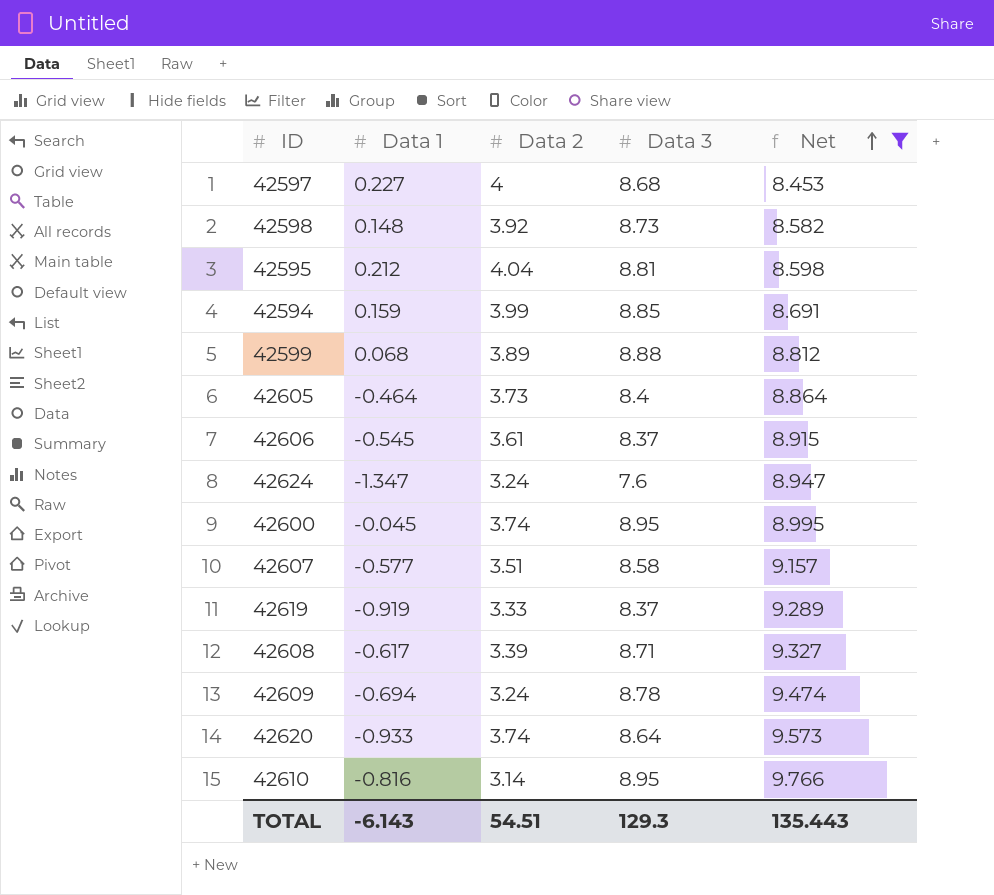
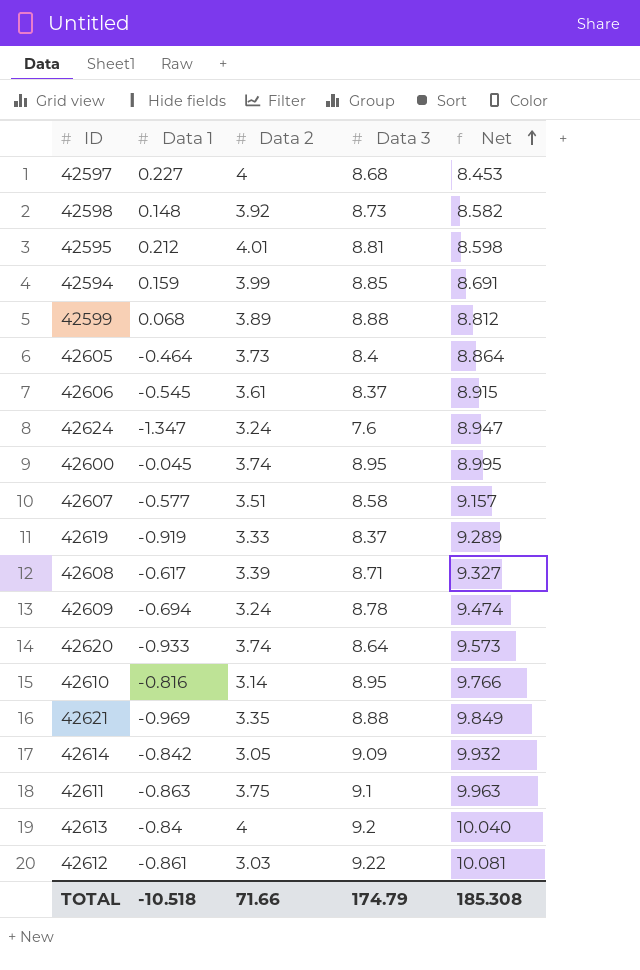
filter: Net <= 9.766 -> none
42595 | Data 2: 4.04 -> 4.01
TOTAL | Data 1: -6.143 -> -10.518
TOTAL | Data 2: 54.51 -> 71.66
TOTAL | Data 3: 129.3 -> 174.79
TOTAL | Net: 135.443 -> 185.308

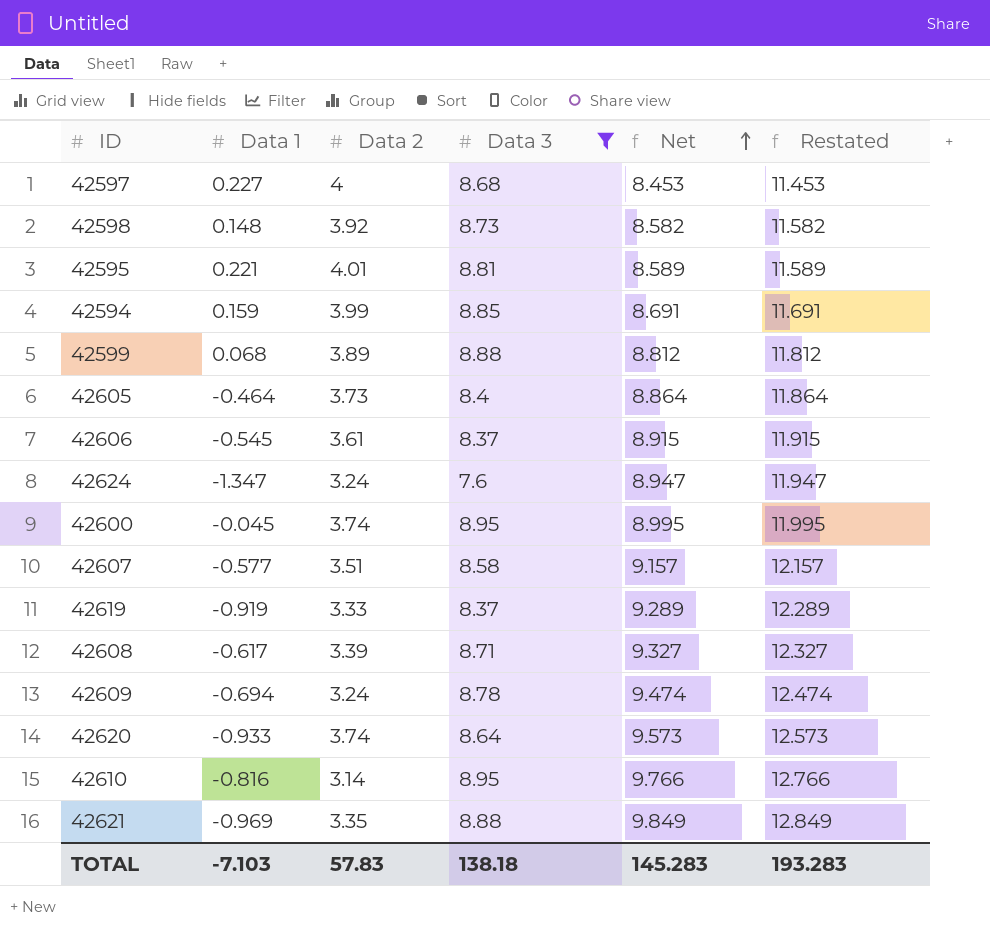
filter: none -> Data 3 <= 8.95
column Restated | formula: none -> [Net] + 3
42595 | Data 1: 0.212 -> 0.221
42595 | Net: 8.598 -> 8.589
TOTAL | Data 1: -10.518 -> -7.103
TOTAL | Data 2: 71.66 -> 57.83
TOTAL | Data 3: 174.79 -> 138.18
TOTAL | Net: 185.308 -> 145.283

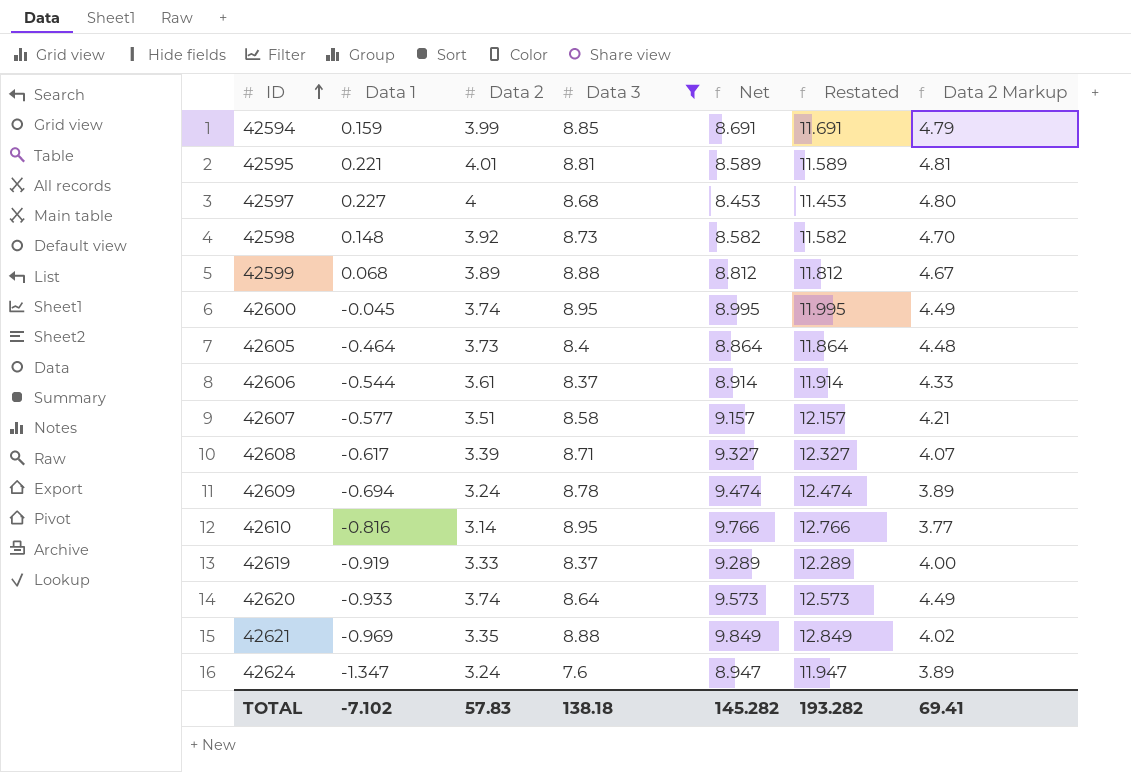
row order: Net ascending -> ID ascending
column Data 2 Markup | formula: none -> [Data 2] * 1.2
42606 | Data 1: -0.545 -> -0.544
42606 | Net: 8.915 -> 8.914
42606 | Restated: 11.915 -> 11.914
TOTAL | Data 1: -7.103 -> -7.102
TOTAL | Net: 145.283 -> 145.282
TOTAL | Restated: 193.283 -> 193.282

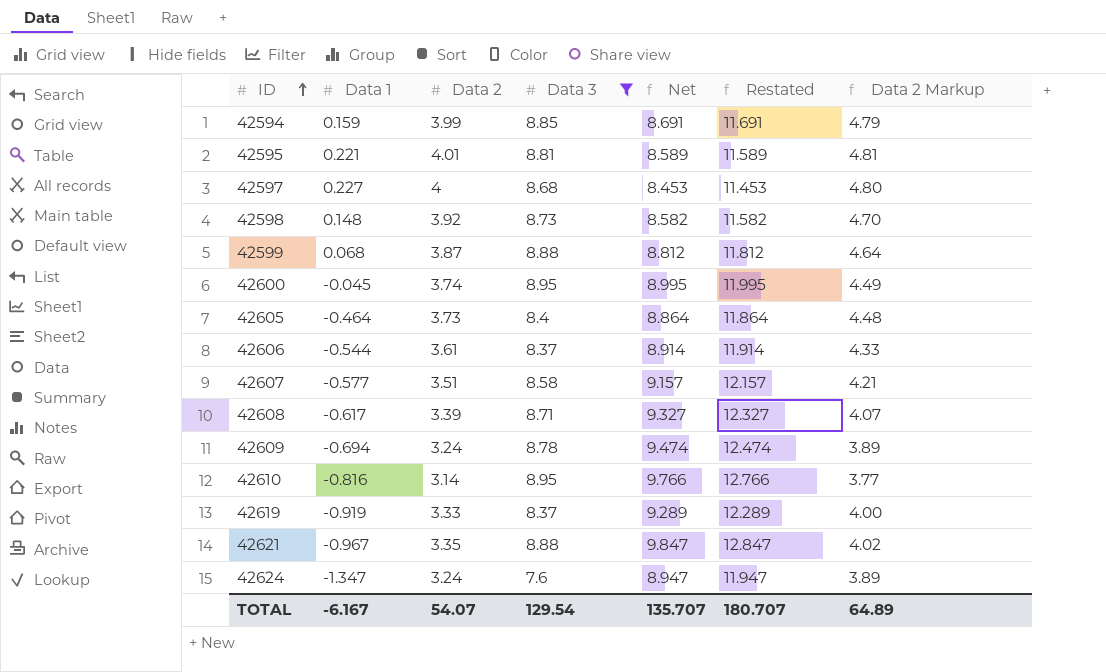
row 42620: -0.933 | 3.74 | 8.64 | 9.573 | 12.573 | 4.49 -> none
42599 | Data 2: 3.89 -> 3.87
42599 | Data 2 Markup: 4.67 -> 4.64
42621 | Data 1: -0.969 -> -0.967
42621 | Net: 9.849 -> 9.847
42621 | Restated: 12.849 -> 12.847
TOTAL | Data 1: -7.102 -> -6.167
TOTAL | Data 2: 57.83 -> 54.07
TOTAL | Data 3: 138.18 -> 129.54
TOTAL | Net: 145.282 -> 135.707
TOTAL | Restated: 193.282 -> 180.707
TOTAL | Data 2 Markup: 69.41 -> 64.89

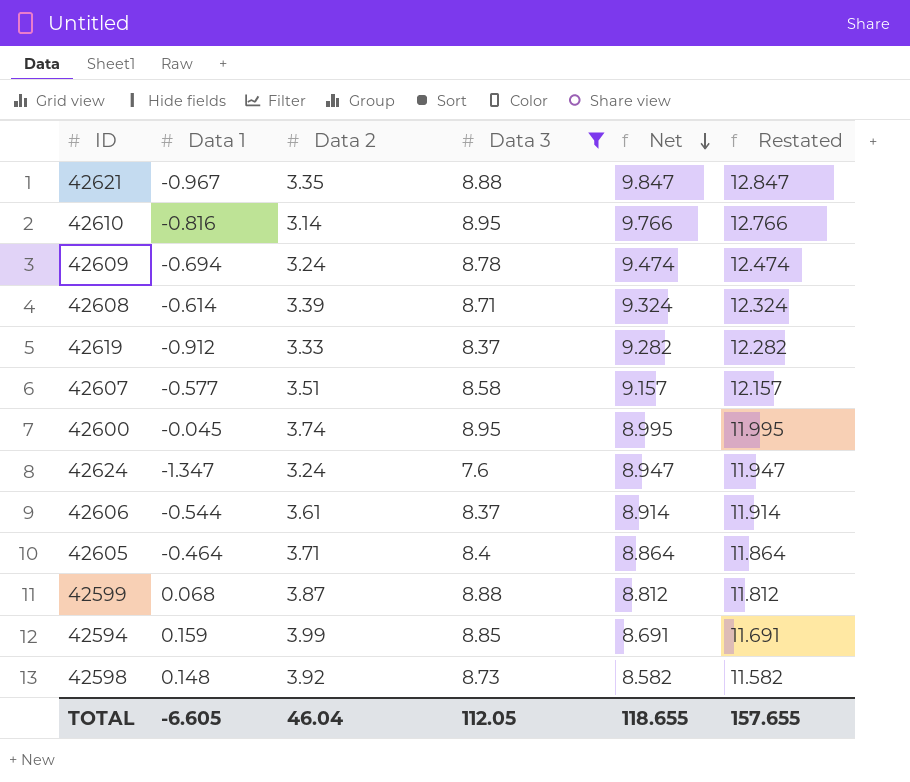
row order: ID ascending -> Net descending
column Data 2 Markup | formula: [Data 2] * 1.2 -> none
row 42595: 0.221 | 4.01 | 8.81 | 8.589 | 11.589 | 4.81 -> none
row 42597: 0.227 | 4 | 8.68 | 8.453 | 11.453 | 4.80 -> none
42608 | Data 1: -0.617 -> -0.614
42608 | Net: 9.327 -> 9.324
42608 | Restated: 12.327 -> 12.324
42619 | Data 1: -0.919 -> -0.912
42619 | Net: 9.289 -> 9.282
42619 | Restated: 12.289 -> 12.282
42605 | Data 2: 3.73 -> 3.71
TOTAL | Data 1: -6.167 -> -6.605
TOTAL | Data 2: 54.07 -> 46.04
TOTAL | Data 3: 129.54 -> 112.05
TOTAL | Net: 135.707 -> 118.655
TOTAL | Restated: 180.707 -> 157.655

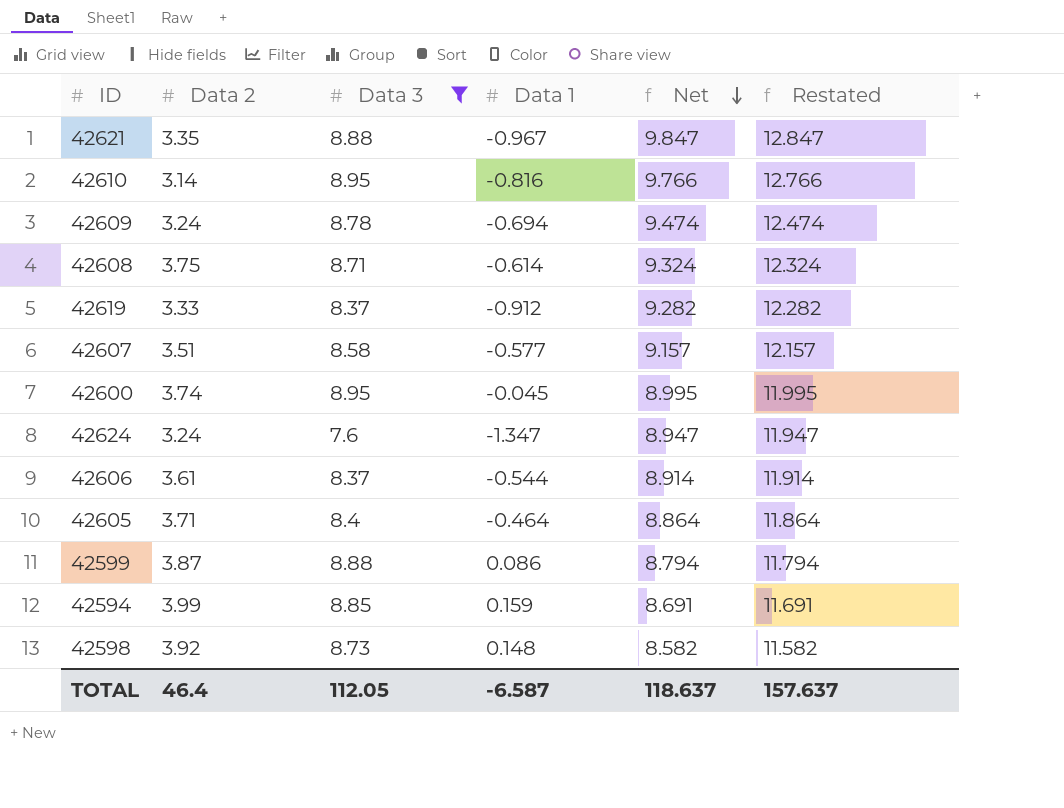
column Data 1 | position: 2 -> 4
42608 | Data 2: 3.39 -> 3.75
42599 | Data 1: 0.068 -> 0.086
42599 | Net: 8.812 -> 8.794
42599 | Restated: 11.812 -> 11.794
TOTAL | Data 2: 46.04 -> 46.4
TOTAL | Data 1: -6.605 -> -6.587
TOTAL | Net: 118.655 -> 118.637
TOTAL | Restated: 157.655 -> 157.637

